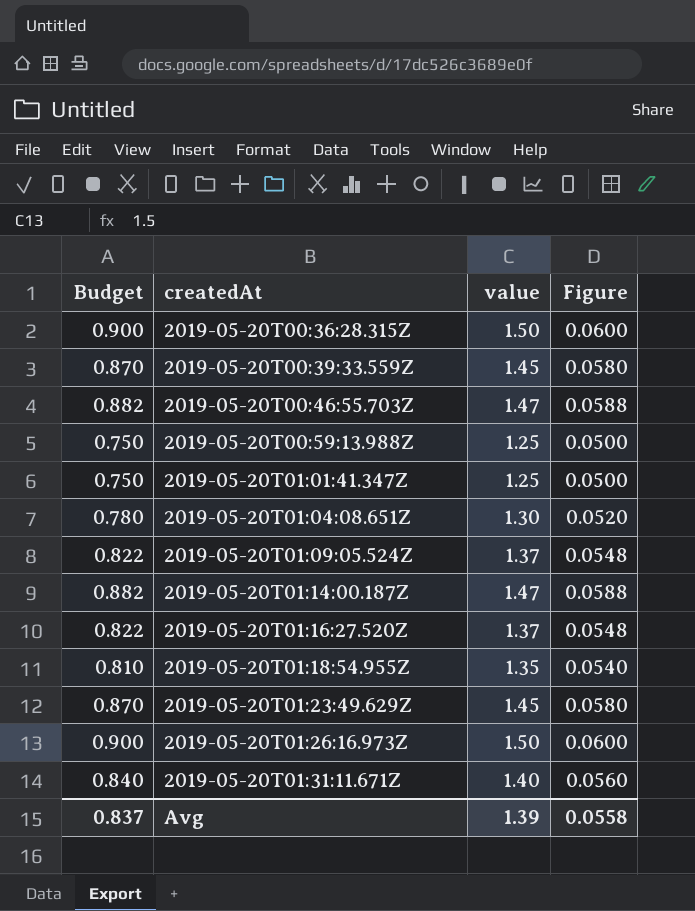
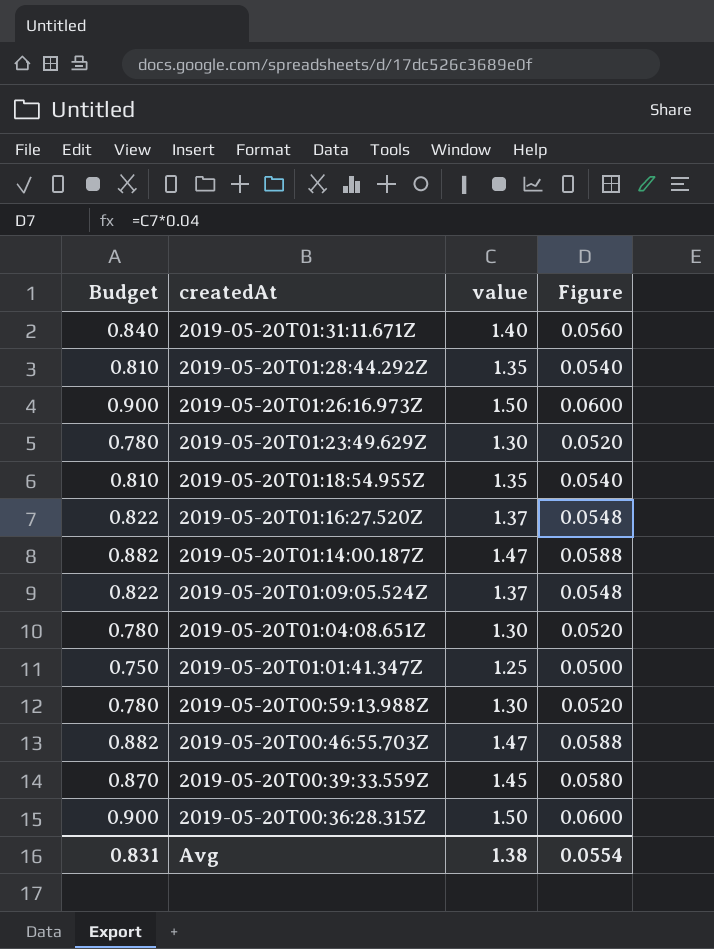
row order: createdAt ascending -> createdAt descending
row 2019-05-20T01:28:44.292Z: none -> 0.810 | 1.35 | 0.0540
2019-05-20T01:23:49.629Z | Budget: 0.870 -> 0.780
2019-05-20T01:23:49.629Z | value: 1.45 -> 1.30
2019-05-20T01:23:49.629Z | Figure: 0.0580 -> 0.0520
2019-05-20T00:59:13.988Z | Budget: 0.750 -> 0.780
2019-05-20T00:59:13.988Z | value: 1.25 -> 1.30
2019-05-20T00:59:13.988Z | Figure: 0.0500 -> 0.0520
Avg | Budget: 0.837 -> 0.831
Avg | value: 1.39 -> 1.38
Avg | Figure: 0.0558 -> 0.0554

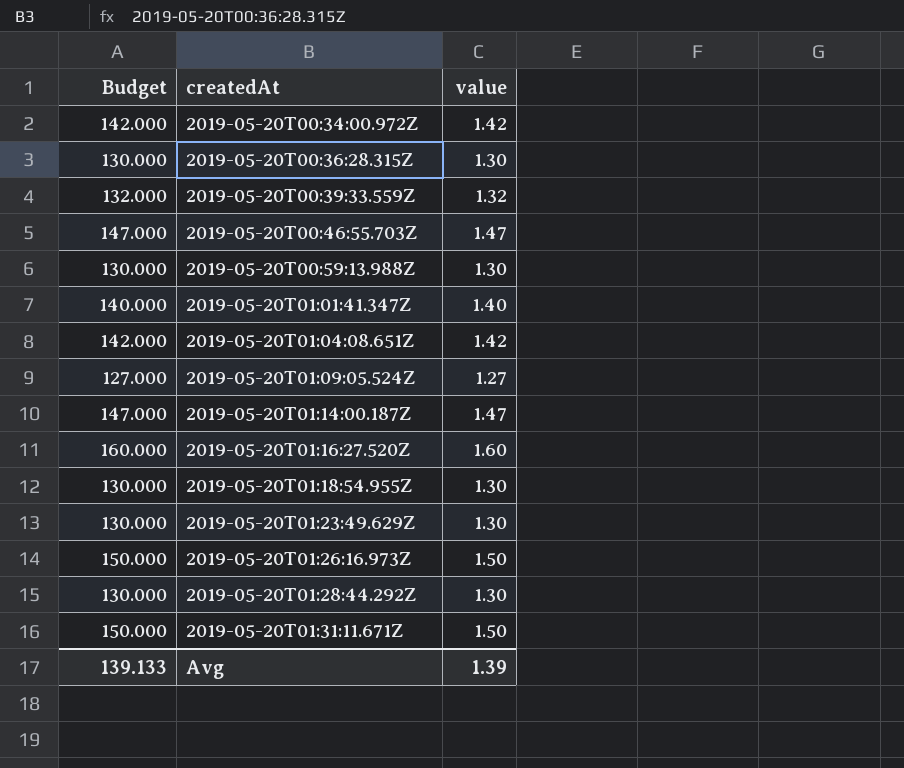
row order: createdAt descending -> createdAt ascending
column Figure | formula: [value] * 0.04 -> none
column Budget | formula: [value] * 0.6 -> [value] * 100
row 2019-05-20T00:34:00.972Z: none -> 142.000 | 1.42
2019-05-20T00:36:28.315Z | value: 1.50 -> 1.30
2019-05-20T00:39:33.559Z | value: 1.45 -> 1.32
2019-05-20T01:01:41.347Z | value: 1.25 -> 1.40
2019-05-20T01:04:08.651Z | value: 1.30 -> 1.42
2019-05-20T01:09:05.524Z | value: 1.37 -> 1.27
2019-05-20T01:16:27.520Z | value: 1.37 -> 1.60
2019-05-20T01:18:54.955Z | value: 1.35 -> 1.30
2019-05-20T01:28:44.292Z | value: 1.35 -> 1.30
2019-05-20T01:31:11.671Z | value: 1.40 -> 1.50
Avg | Budget: 0.831 -> 139.133
Avg | value: 1.38 -> 1.39

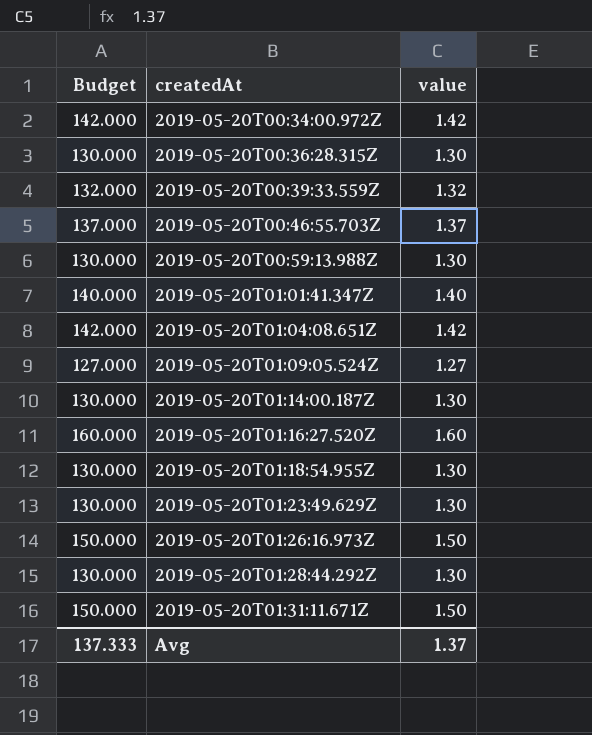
2019-05-20T00:46:55.703Z | Budget: 147.000 -> 137.000
2019-05-20T00:46:55.703Z | value: 1.47 -> 1.37
2019-05-20T01:14:00.187Z | Budget: 147.000 -> 130.000
2019-05-20T01:14:00.187Z | value: 1.47 -> 1.30
Avg | Budget: 139.133 -> 137.333
Avg | value: 1.39 -> 1.37

